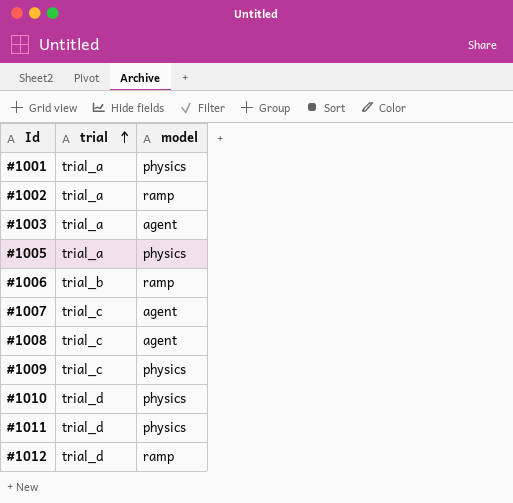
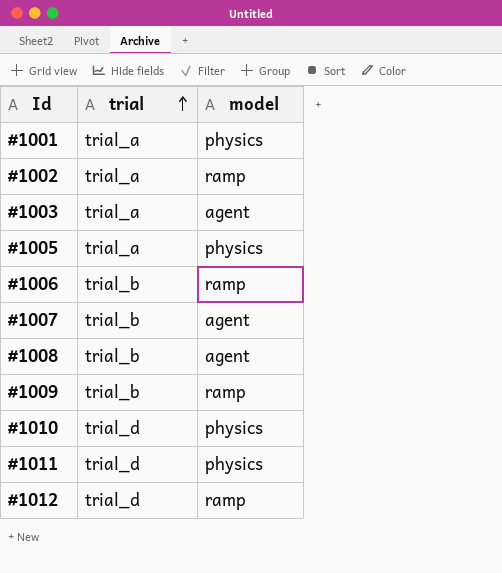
#1007 | trial: trial_c -> trial_b
#1008 | trial: trial_c -> trial_b
#1009 | trial: trial_c -> trial_b
#1009 | model: physics -> ramp

